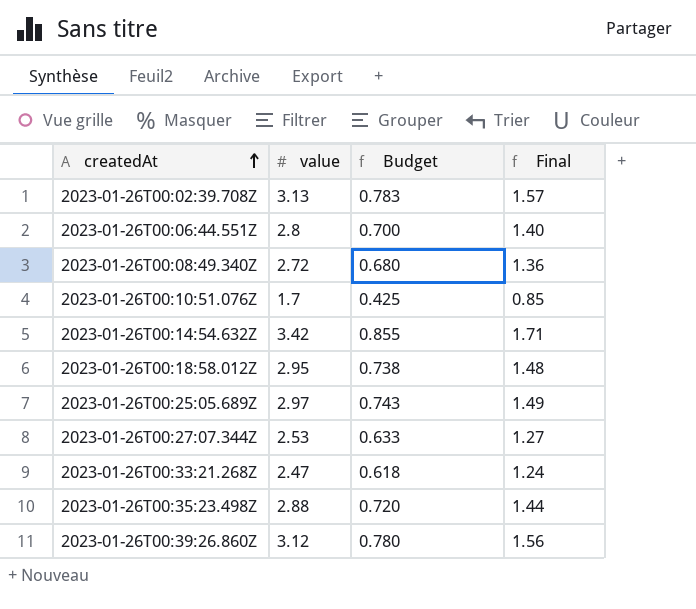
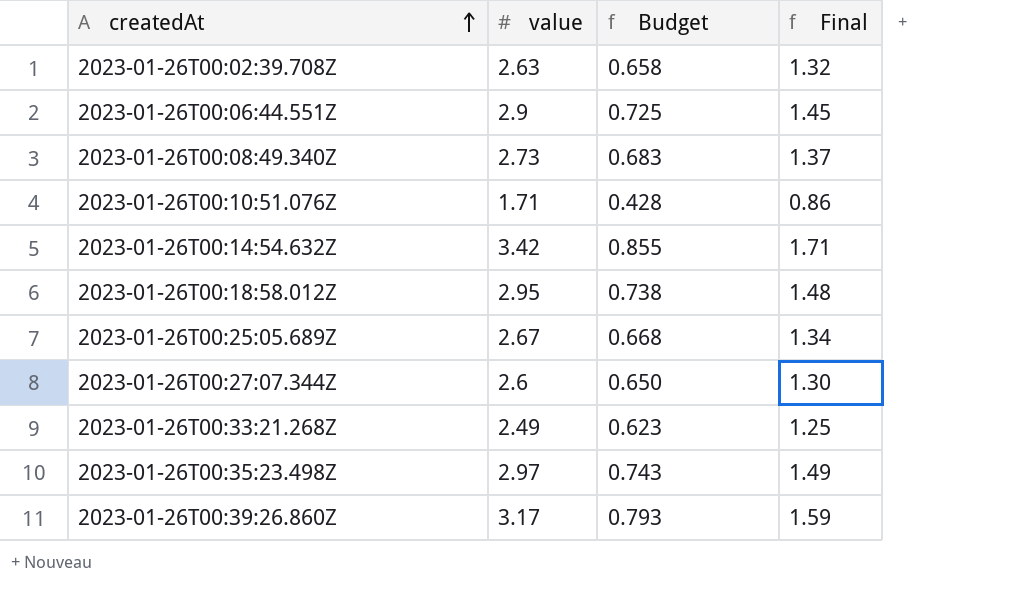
2023-01-26T00:02:39.708Z | value: 3.13 -> 2.63
2023-01-26T00:02:39.708Z | Budget: 0.783 -> 0.658
2023-01-26T00:02:39.708Z | Final: 1.57 -> 1.32
2023-01-26T00:06:44.551Z | value: 2.8 -> 2.9
2023-01-26T00:06:44.551Z | Budget: 0.700 -> 0.725
2023-01-26T00:06:44.551Z | Final: 1.40 -> 1.45
2023-01-26T00:08:49.340Z | value: 2.72 -> 2.73
2023-01-26T00:08:49.340Z | Budget: 0.680 -> 0.683
2023-01-26T00:08:49.340Z | Final: 1.36 -> 1.37
2023-01-26T00:10:51.076Z | value: 1.7 -> 1.71
2023-01-26T00:10:51.076Z | Budget: 0.425 -> 0.428
2023-01-26T00:10:51.076Z | Final: 0.85 -> 0.86
2023-01-26T00:25:05.689Z | value: 2.97 -> 2.67
2023-01-26T00:25:05.689Z | Budget: 0.743 -> 0.668
2023-01-26T00:25:05.689Z | Final: 1.49 -> 1.34
2023-01-26T00:27:07.344Z | value: 2.53 -> 2.6
2023-01-26T00:27:07.344Z | Budget: 0.633 -> 0.650
2023-01-26T00:27:07.344Z | Final: 1.27 -> 1.30
2023-01-26T00:33:21.268Z | value: 2.47 -> 2.49
2023-01-26T00:33:21.268Z | Budget: 0.618 -> 0.623
2023-01-26T00:33:21.268Z | Final: 1.24 -> 1.25
2023-01-26T00:35:23.498Z | value: 2.88 -> 2.97
2023-01-26T00:35:23.498Z | Budget: 0.720 -> 0.743
2023-01-26T00:35:23.498Z | Final: 1.44 -> 1.49
2023-01-26T00:39:26.860Z | value: 3.12 -> 3.17
2023-01-26T00:39:26.860Z | Budget: 0.780 -> 0.793
2023-01-26T00:39:26.860Z | Final: 1.56 -> 1.59

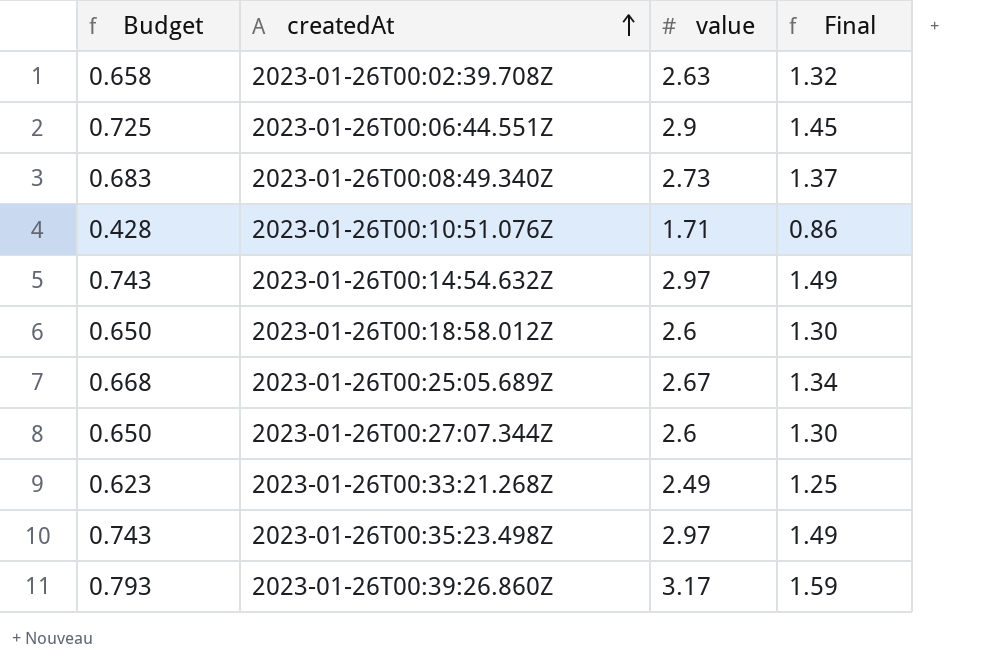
column Budget | position: 3 -> 1
2023-01-26T00:14:54.632Z | Budget: 0.855 -> 0.743
2023-01-26T00:14:54.632Z | value: 3.42 -> 2.97
2023-01-26T00:14:54.632Z | Final: 1.71 -> 1.49
2023-01-26T00:18:58.012Z | Budget: 0.738 -> 0.650
2023-01-26T00:18:58.012Z | value: 2.95 -> 2.6
2023-01-26T00:18:58.012Z | Final: 1.48 -> 1.30

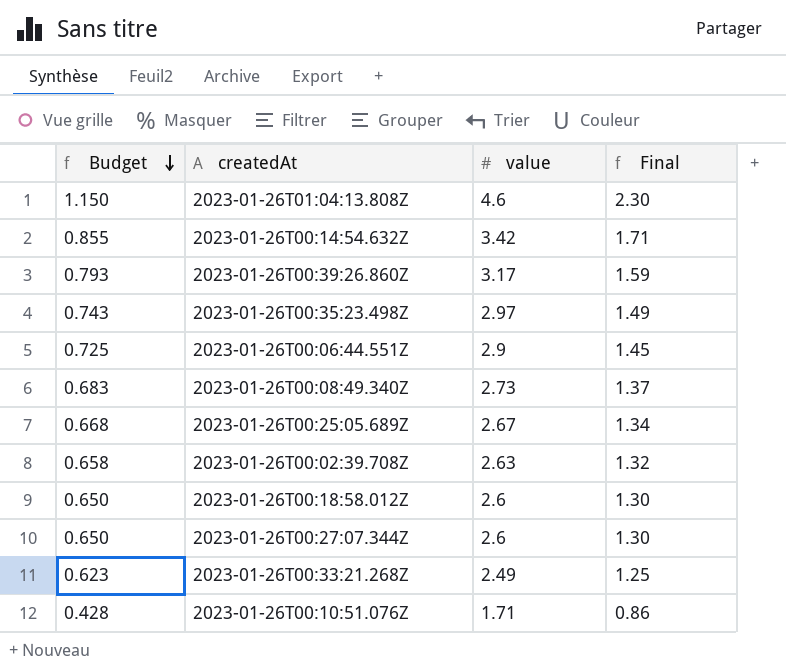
row order: createdAt ascending -> Budget descending
row 2023-01-26T01:04:13.808Z: none -> 1.150 | 4.6 | 2.30
2023-01-26T00:14:54.632Z | Budget: 0.743 -> 0.855
2023-01-26T00:14:54.632Z | value: 2.97 -> 3.42
2023-01-26T00:14:54.632Z | Final: 1.49 -> 1.71

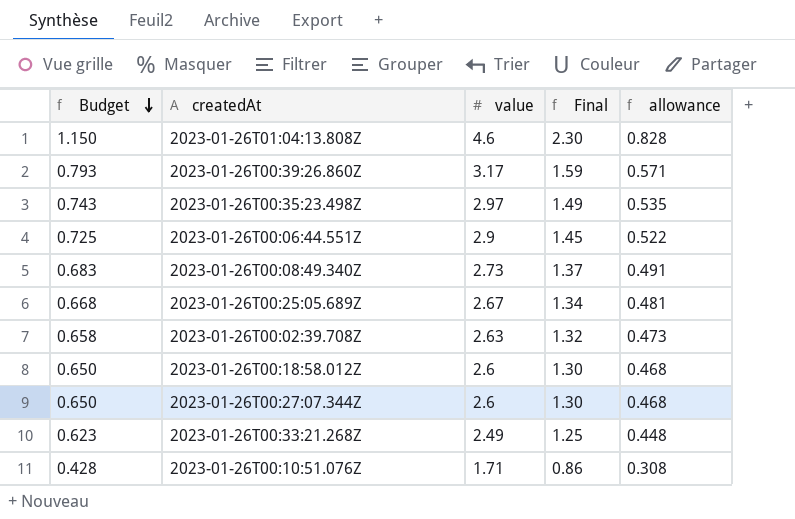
column allowance | formula: none -> [value] * 0.18
row 2023-01-26T00:14:54.632Z: 0.855 | 3.42 | 1.71 -> none

